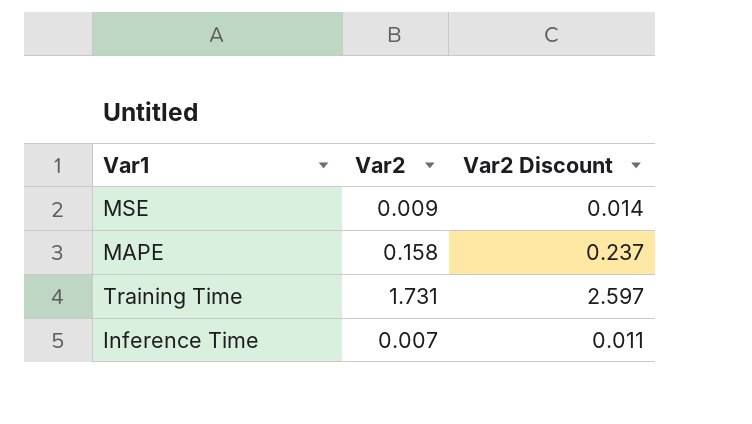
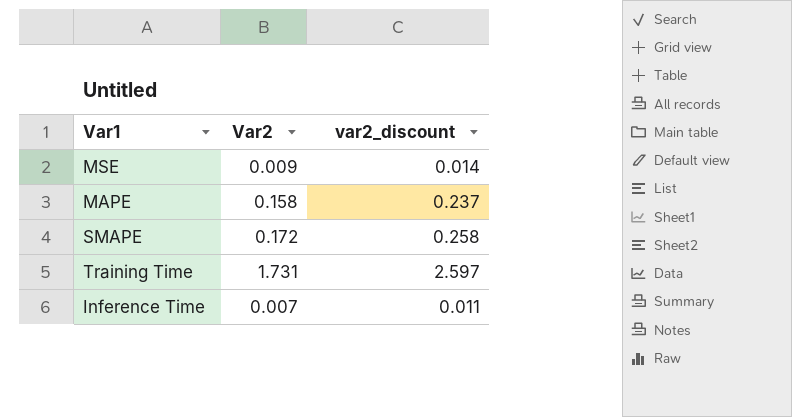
column name: Var2 Discount -> var2_discount
row SMAPE: none -> 0.172 | 0.258

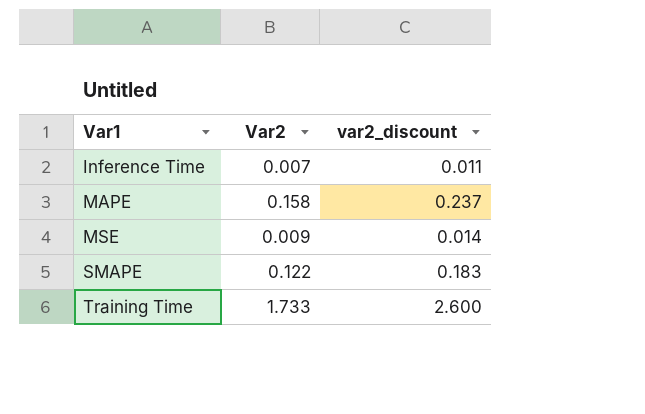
row order: none -> Var1 ascending
SMAPE | Var2: 0.172 -> 0.122
SMAPE | var2_discount: 0.258 -> 0.183
Training Time | Var2: 1.731 -> 1.733
Training Time | var2_discount: 2.597 -> 2.600

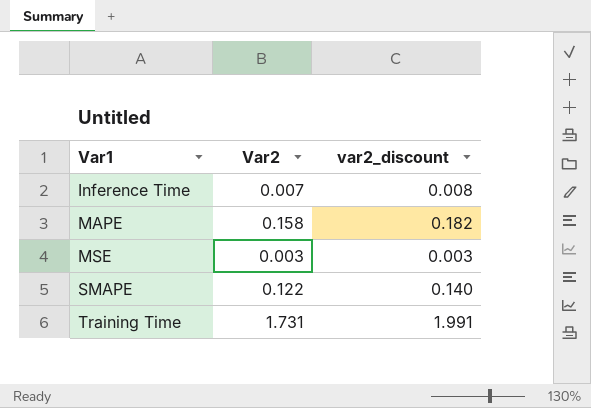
column var2_discount | formula: [Var2] * 1.5 -> [Var2] * 1.15
MSE | Var2: 0.009 -> 0.003
Training Time | Var2: 1.733 -> 1.731

